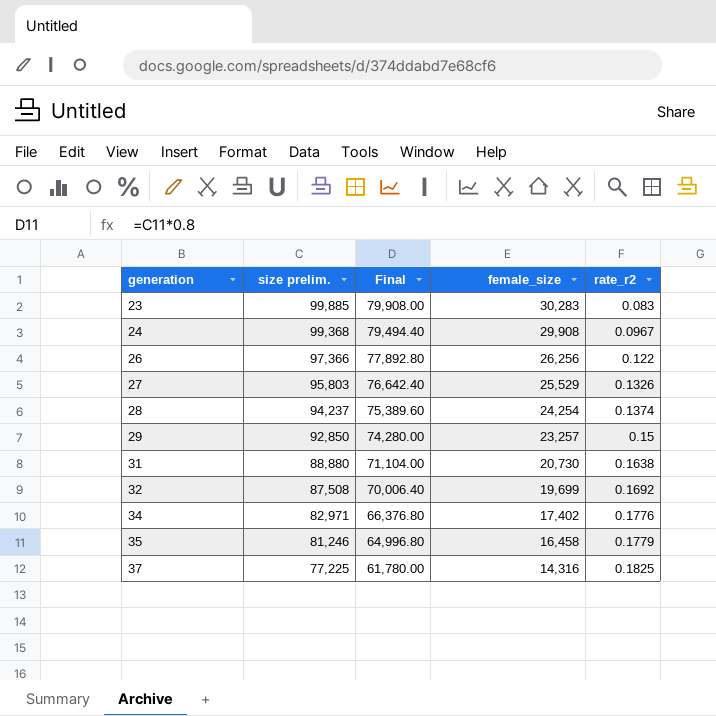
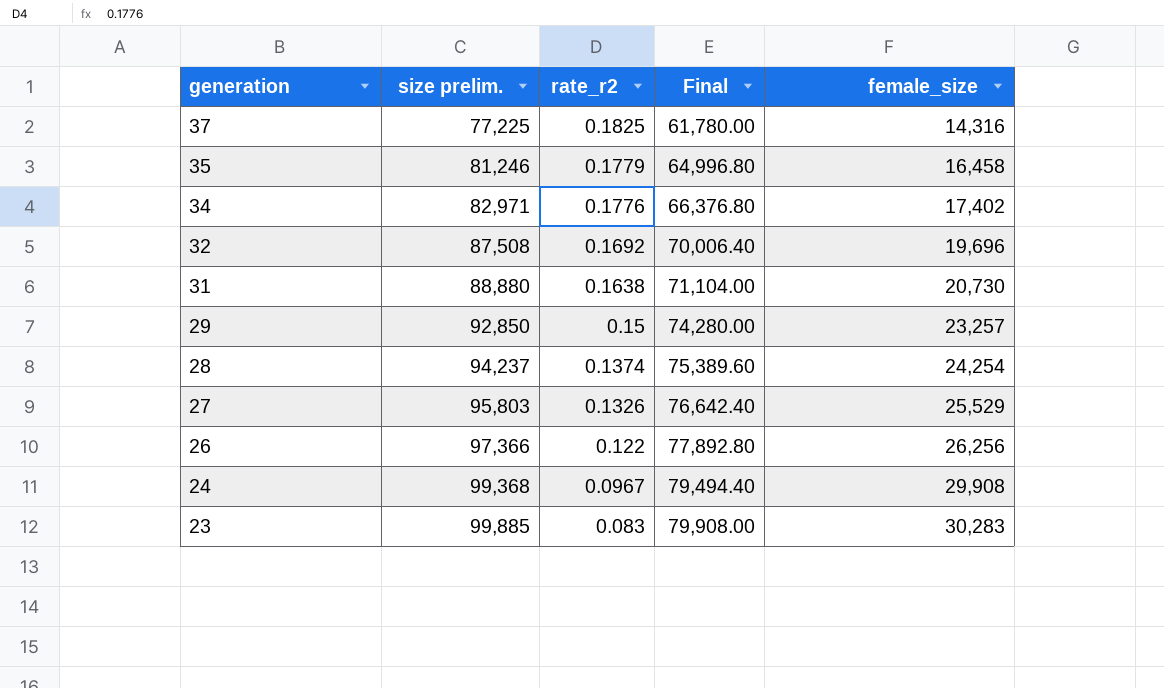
row order: generation ascending -> generation descending
column rate_r2 | position: 5 -> 3
32 | female_size: 19,699 -> 19,696

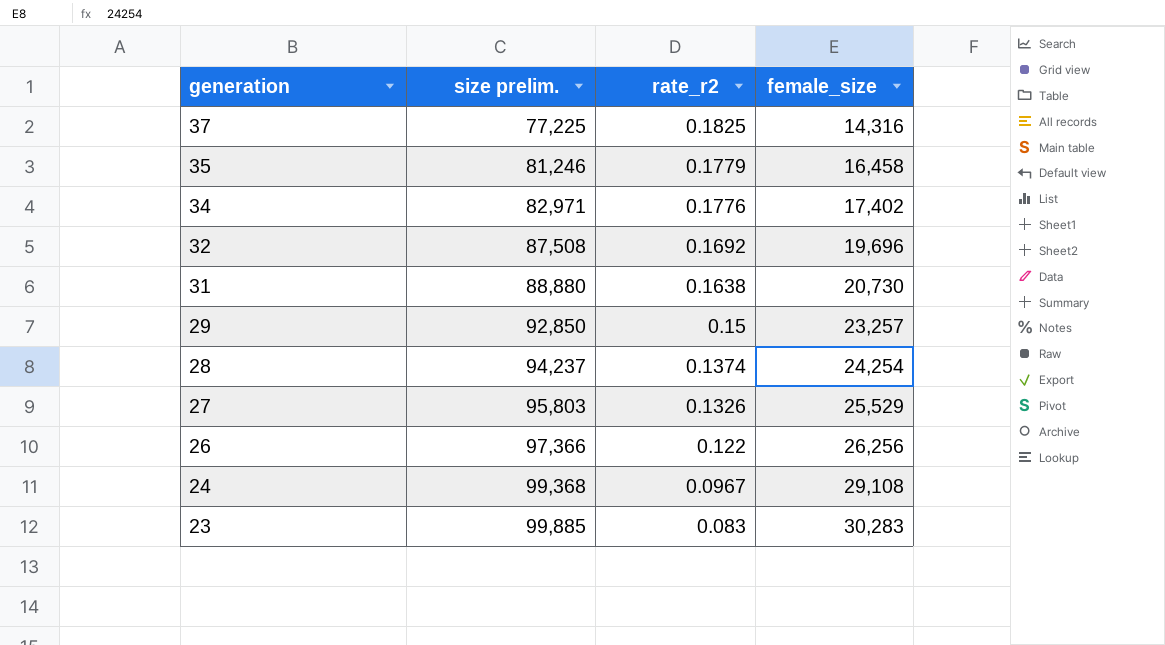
column Final | formula: [size prelim.] * 0.8 -> none
24 | female_size: 29,908 -> 29,108

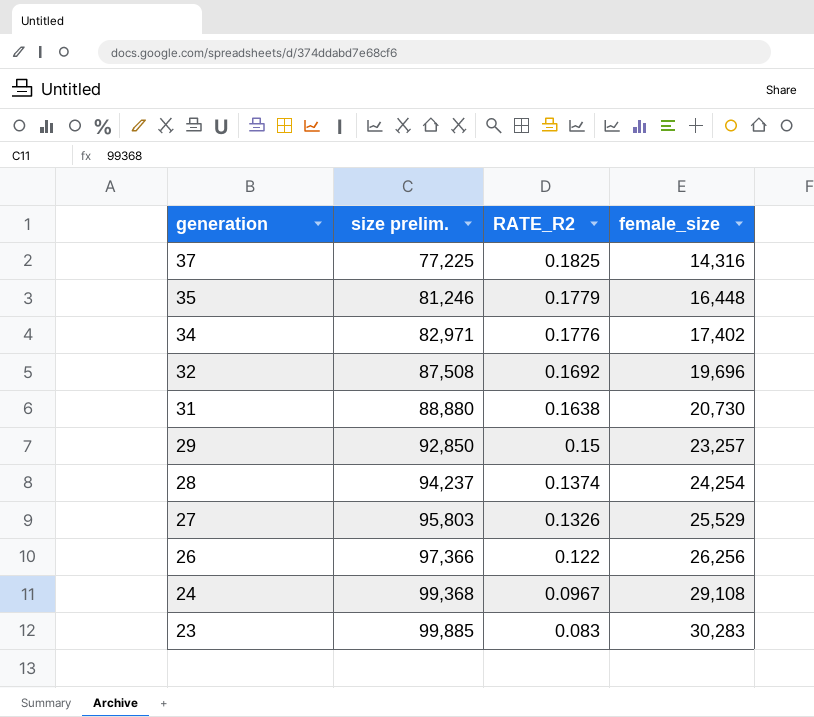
column name: rate_r2 -> RATE_R2
35 | female_size: 16,458 -> 16,448

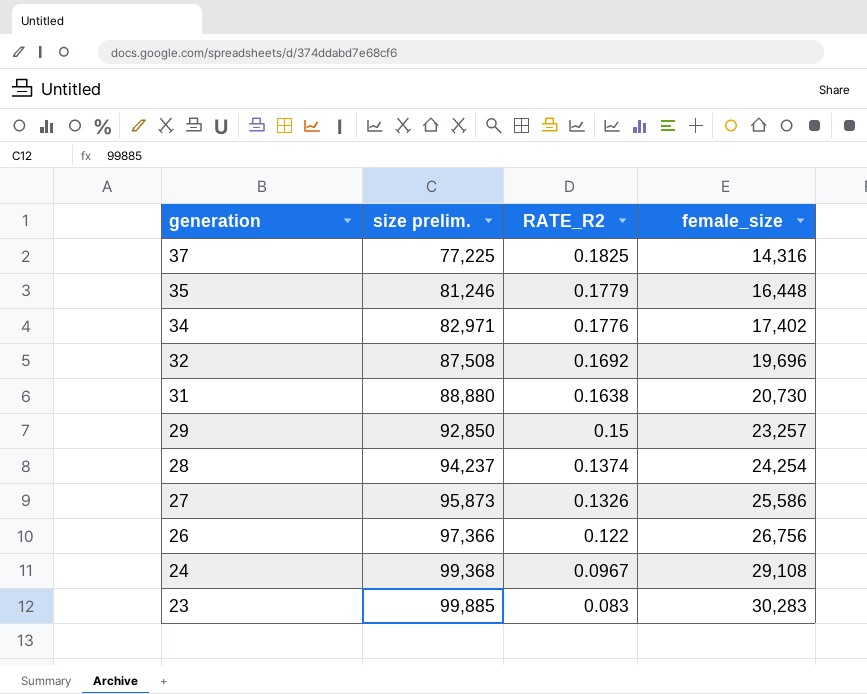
27 | size prelim.: 95,803 -> 95,873
27 | female_size: 25,529 -> 25,586
26 | female_size: 26,256 -> 26,756

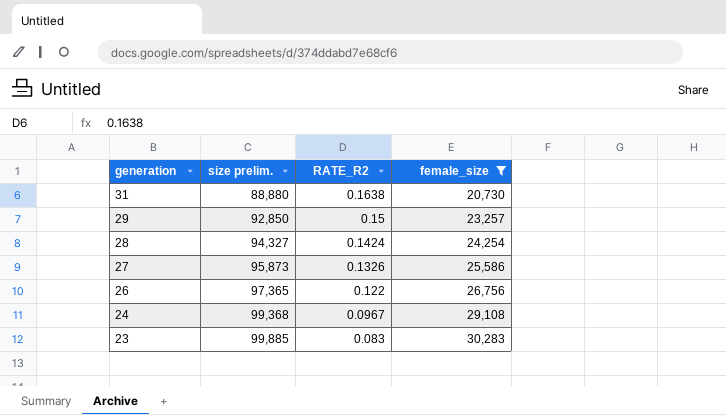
filter: none -> female_size >= 20,730
28 | size prelim.: 94,237 -> 94,327
28 | RATE_R2: 0.1374 -> 0.1424
26 | size prelim.: 97,366 -> 97,365

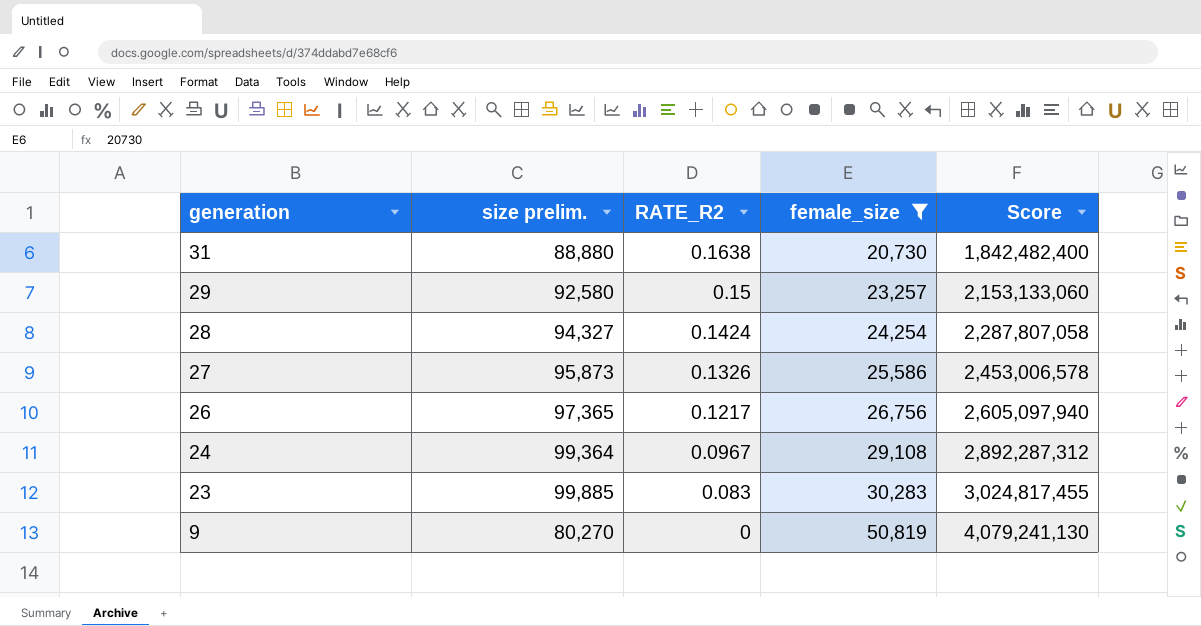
column Score | formula: none -> [size prelim.] * [female_size]
29 | size prelim.: 92,850 -> 92,580
26 | RATE_R2: 0.122 -> 0.1217
24 | size prelim.: 99,368 -> 99,364
row 9: none -> 80,270 | 0 | 50,819 | 4,079,241,130

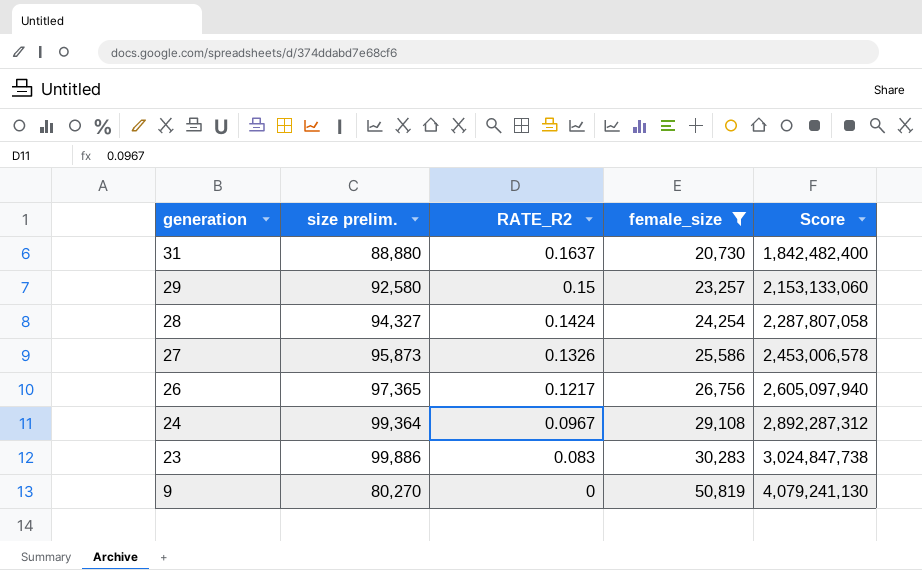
31 | RATE_R2: 0.1638 -> 0.1637
23 | size prelim.: 99,885 -> 99,886
23 | Score: 3,024,817,455 -> 3,024,847,738

